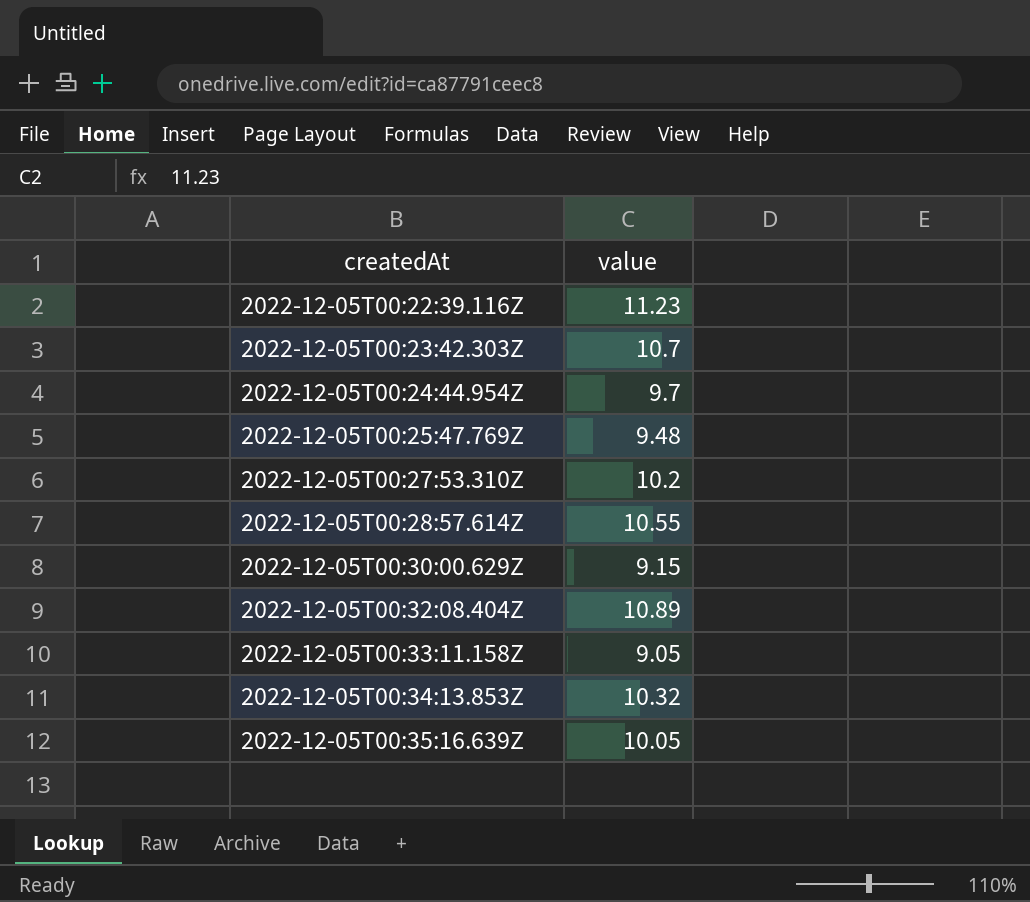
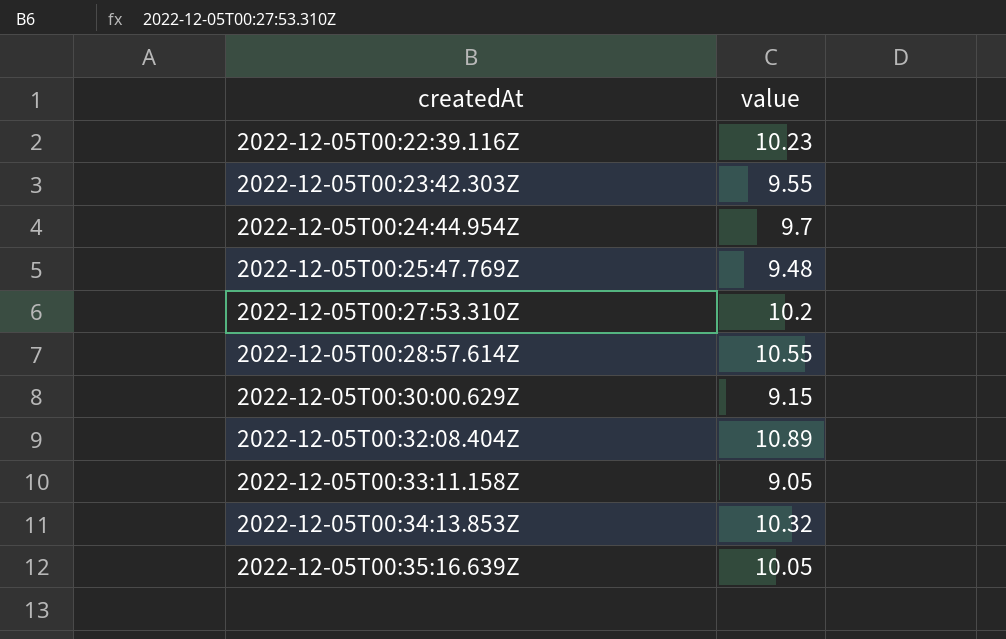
2022-12-05T00:22:39.116Z | value: 11.23 -> 10.23
2022-12-05T00:23:42.303Z | value: 10.7 -> 9.55

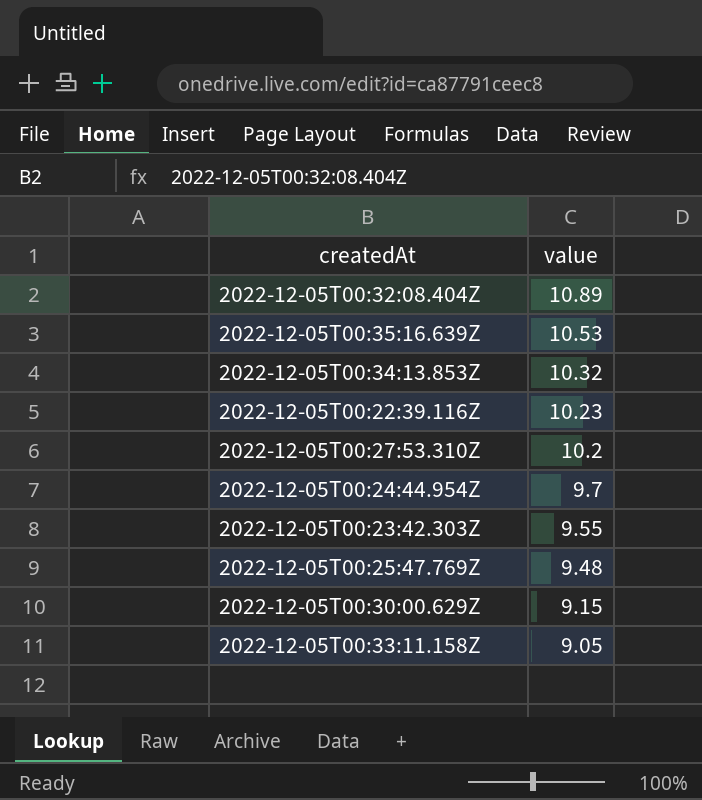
row order: createdAt ascending -> value descending
row 2022-12-05T00:28:57.614Z: 10.55 -> none
2022-12-05T00:35:16.639Z | value: 10.05 -> 10.53

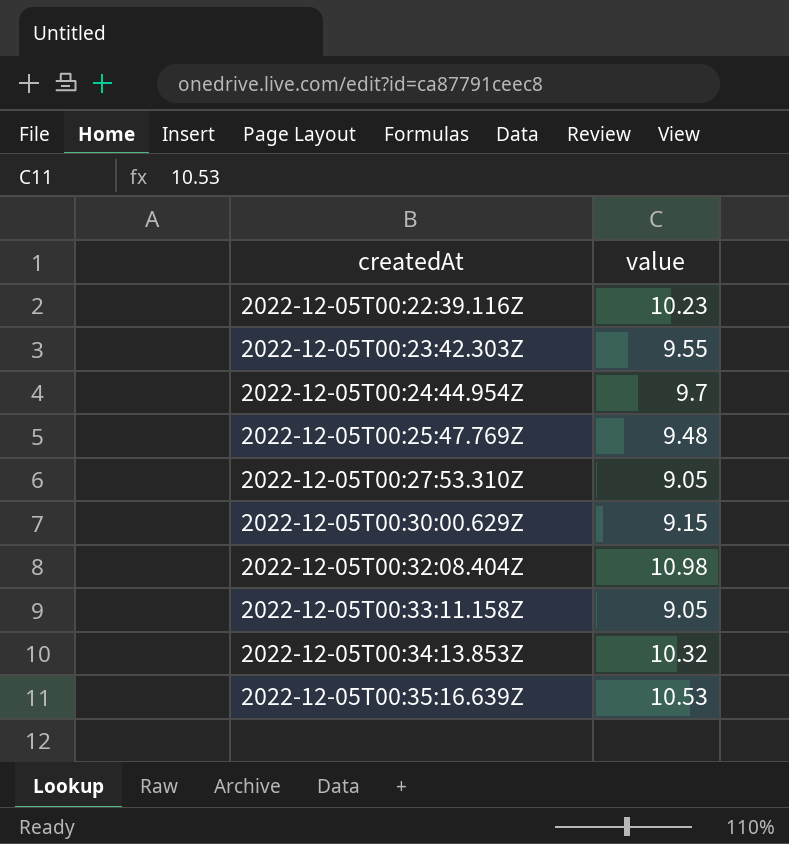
row order: value descending -> createdAt ascending
2022-12-05T00:27:53.310Z | value: 10.2 -> 9.05
2022-12-05T00:32:08.404Z | value: 10.89 -> 10.98

